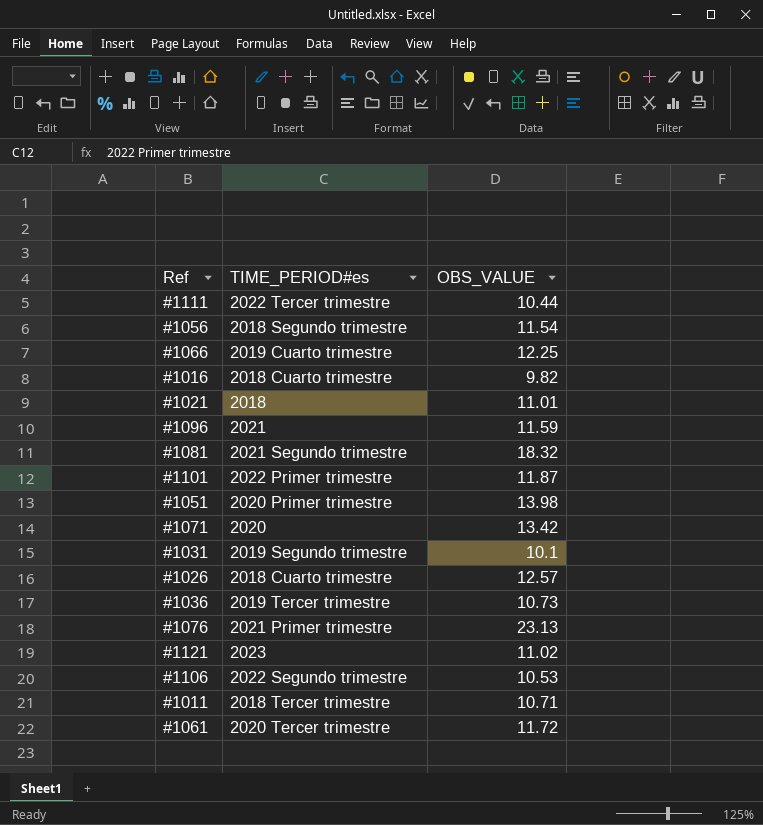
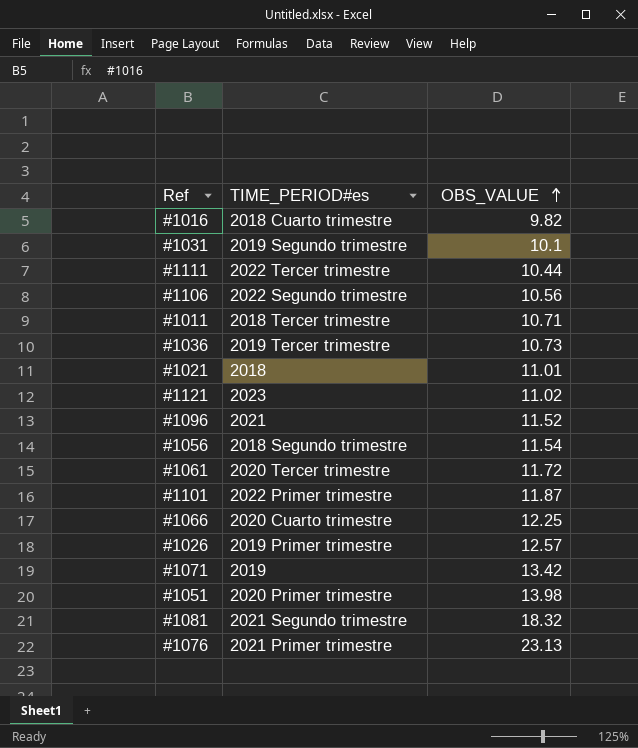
row order: none -> OBS_VALUE ascending
#1106 | OBS_VALUE: 10.53 -> 10.56
#1096 | OBS_VALUE: 11.59 -> 11.52
#1066 | TIME_PERIOD#es: 2019 Cuarto trimestre -> 2020 Cuarto trimestre
#1026 | TIME_PERIOD#es: 2018 Cuarto trimestre -> 2019 Primer trimestre
#1071 | TIME_PERIOD#es: 2020 -> 2019

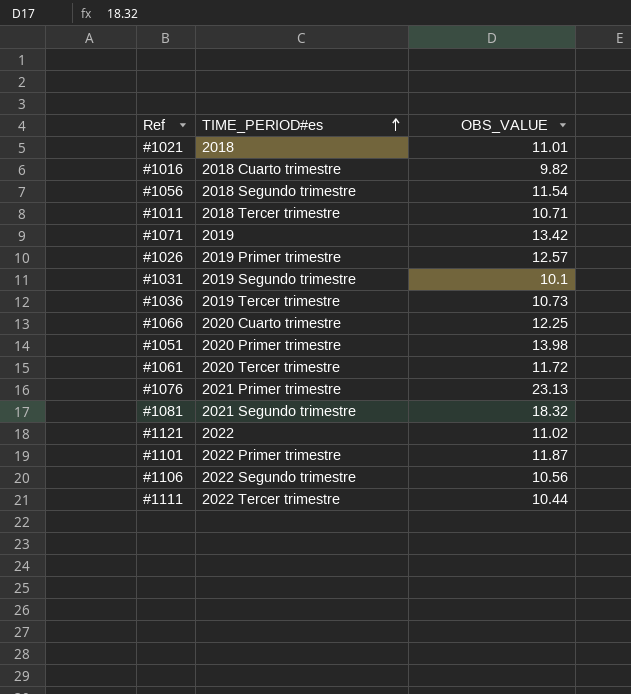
row order: OBS_VALUE ascending -> TIME_PERIOD#es ascending
row #1096: 2021 | 11.52 -> none
#1121 | TIME_PERIOD#es: 2023 -> 2022

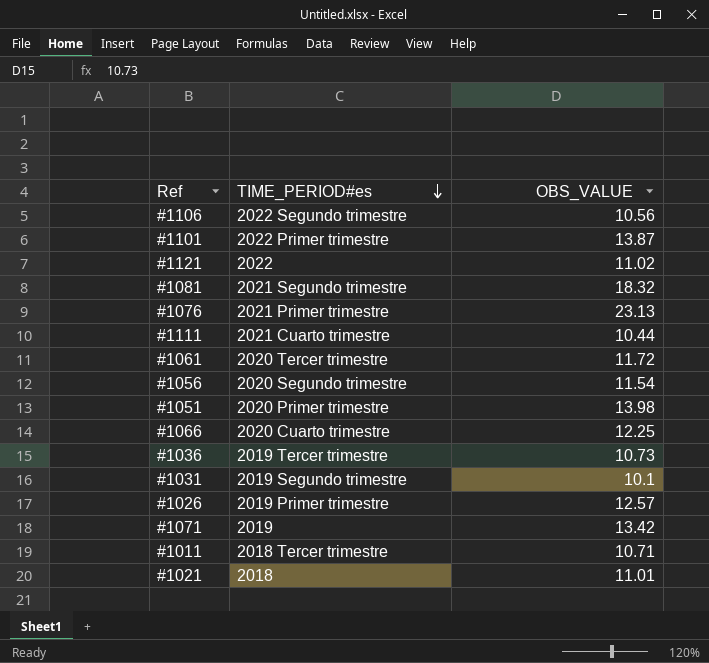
row order: TIME_PERIOD#es ascending -> TIME_PERIOD#es descending
row #1016: 2018 Cuarto trimestre | 9.82 -> none
#1101 | OBS_VALUE: 11.87 -> 13.87
#1111 | TIME_PERIOD#es: 2022 Tercer trimestre -> 2021 Cuarto trimestre
#1056 | TIME_PERIOD#es: 2018 Segundo trimestre -> 2020 Segundo trimestre

